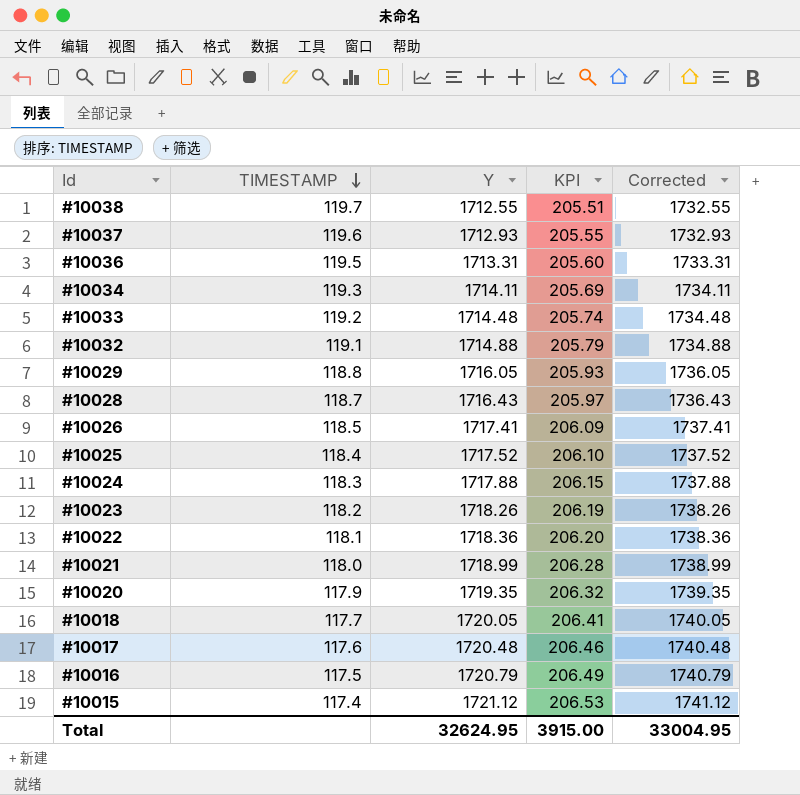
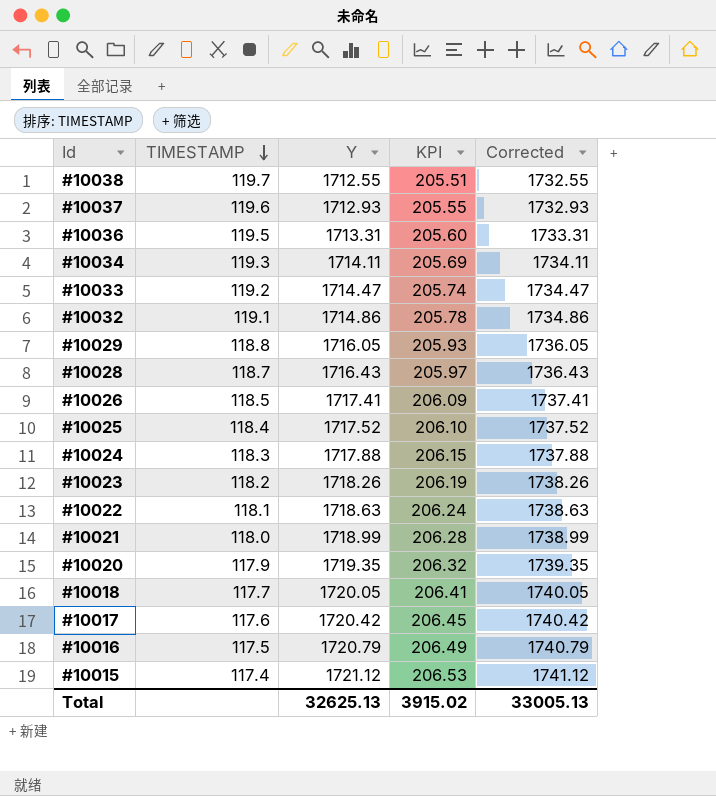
#10033 | Y: 1714.48 -> 1714.47
#10033 | Corrected: 1734.48 -> 1734.47
#10032 | Y: 1714.88 -> 1714.86
#10032 | KPI: 205.79 -> 205.78
#10032 | Corrected: 1734.88 -> 1734.86
#10022 | Y: 1718.36 -> 1718.63
#10022 | KPI: 206.20 -> 206.24
#10022 | Corrected: 1738.36 -> 1738.63
#10017 | Y: 1720.48 -> 1720.42
#10017 | KPI: 206.46 -> 206.45
#10017 | Corrected: 1740.48 -> 1740.42
Total | Y: 32624.95 -> 32625.13
Total | KPI: 3915.00 -> 3915.02
Total | Corrected: 33004.95 -> 33005.13

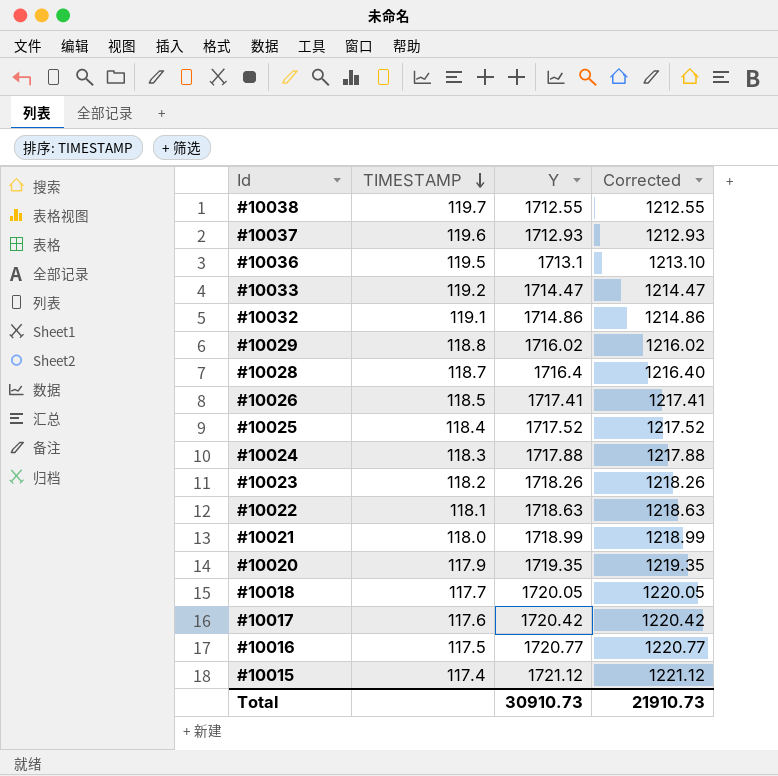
column KPI | formula: [Y] * 0.12 -> none
column Corrected | formula: [Y] + 20 -> [Y] - 500
row #10034: 119.3 | 1714.11 | 205.69 | 1734.11 -> none
#10036 | Y: 1713.31 -> 1713.1
#10029 | Y: 1716.05 -> 1716.02
#10028 | Y: 1716.43 -> 1716.4
#10016 | Y: 1720.79 -> 1720.77
Total | Y: 32625.13 -> 30910.73
Total | Corrected: 33005.13 -> 21910.73

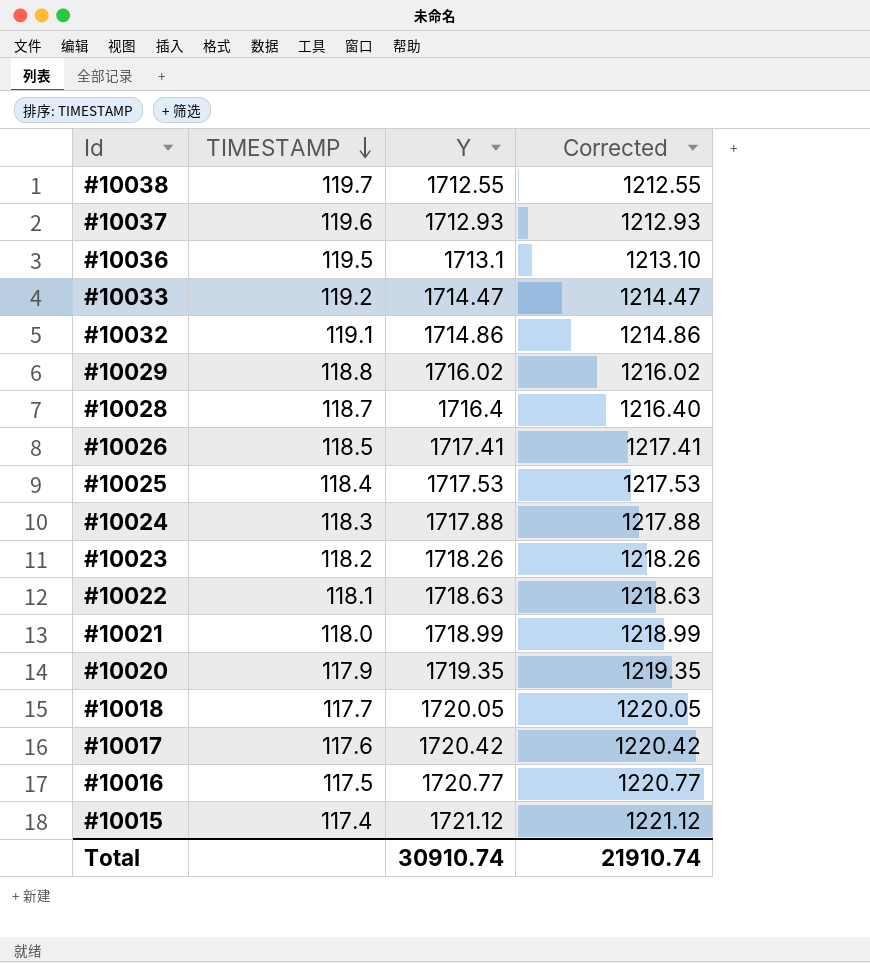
#10025 | Y: 1717.52 -> 1717.53
#10025 | Corrected: 1217.52 -> 1217.53
Total | Y: 30910.73 -> 30910.74
Total | Corrected: 21910.73 -> 21910.74

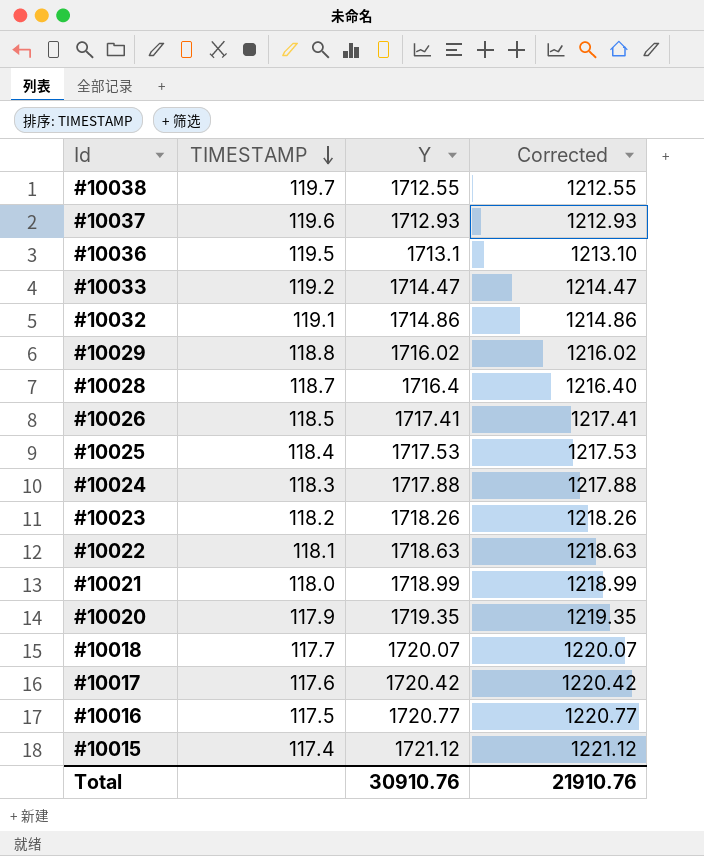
#10018 | Y: 1720.05 -> 1720.07
#10018 | Corrected: 1220.05 -> 1220.07
Total | Y: 30910.74 -> 30910.76
Total | Corrected: 21910.74 -> 21910.76

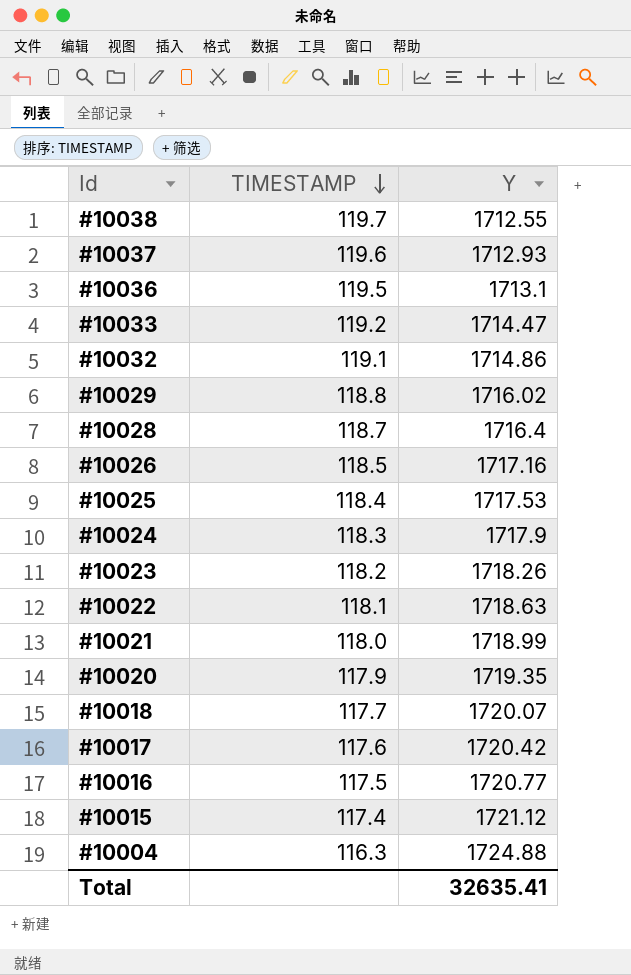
column Corrected | formula: [Y] - 500 -> none
#10026 | Y: 1717.41 -> 1717.16
#10024 | Y: 1717.88 -> 1717.9
row #10004: none -> 116.3 | 1724.88
Total | Y: 30910.76 -> 32635.41

